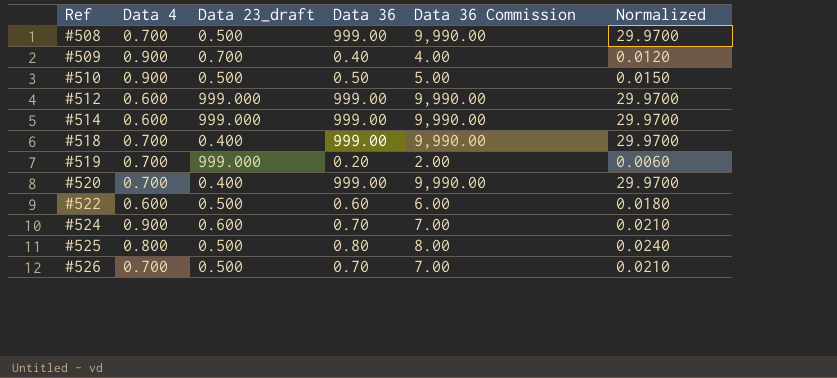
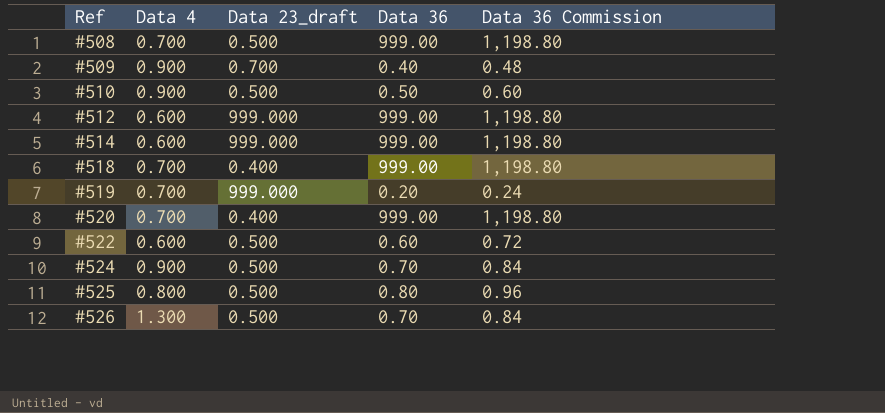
column Normalized | formula: [Data 36] * 0.03 -> none
column Data 36 Commission | formula: [Data 36] * 10 -> [Data 36] * 1.2
#524 | Data 23_draft: 0.600 -> 0.500
#526 | Data 4: 0.700 -> 1.300

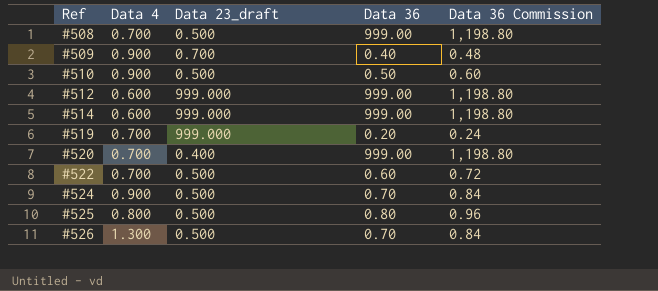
row #518: 0.700 | 0.400 | 999.00 | 1,198.80 -> none
#522 | Data 4: 0.600 -> 0.700

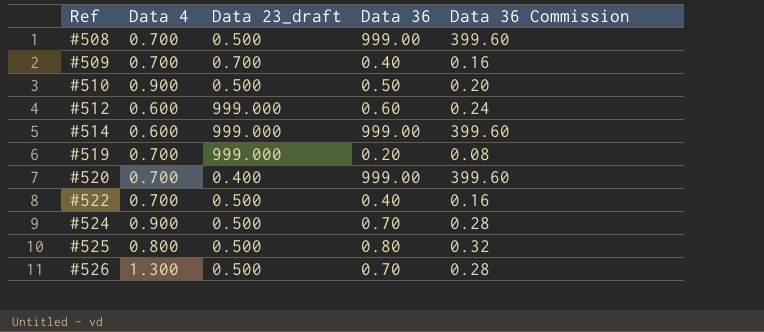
column Data 36 Commission | formula: [Data 36] * 1.2 -> [Data 36] * 0.4
#509 | Data 4: 0.900 -> 0.700
#512 | Data 36: 999.00 -> 0.60
#522 | Data 36: 0.60 -> 0.40

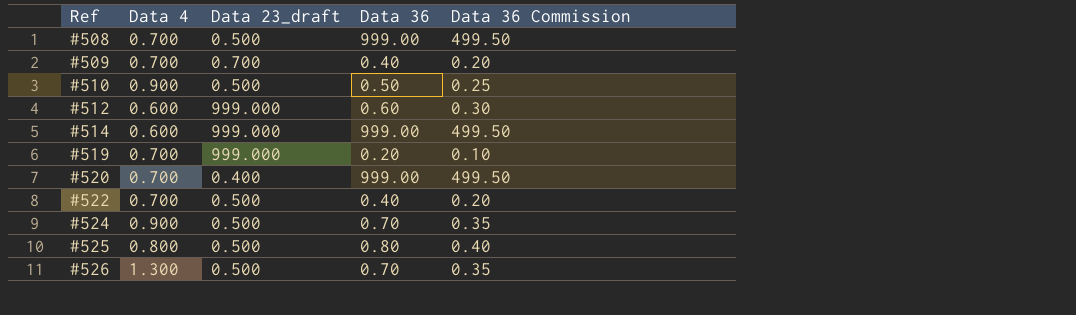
column Data 36 Commission | formula: [Data 36] * 0.4 -> [Data 36] * 0.5

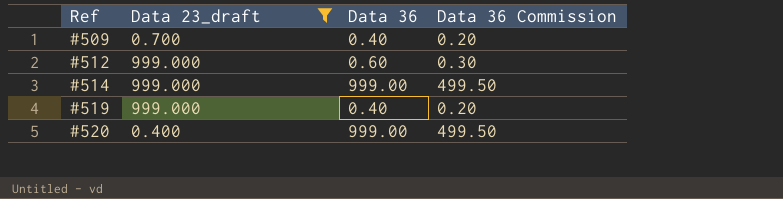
filter: none -> Data 23_draft != 0.500
column Data 4 | position: 2 -> none
#519 | Data 36: 0.20 -> 0.40
#519 | Data 36 Commission: 0.10 -> 0.20

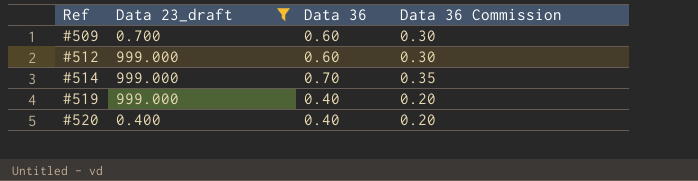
#509 | Data 36: 0.40 -> 0.60
#509 | Data 36 Commission: 0.20 -> 0.30
#514 | Data 36: 999.00 -> 0.70
#514 | Data 36 Commission: 499.50 -> 0.35
#520 | Data 36: 999.00 -> 0.40
#520 | Data 36 Commission: 499.50 -> 0.20

